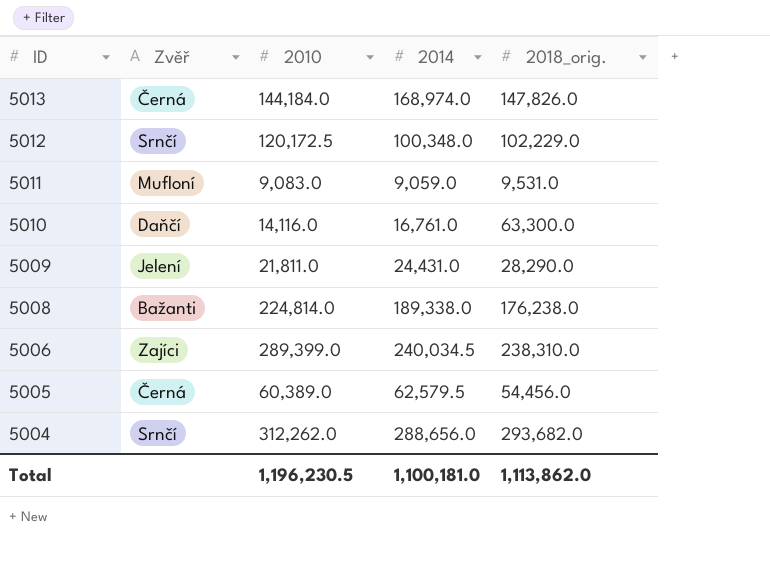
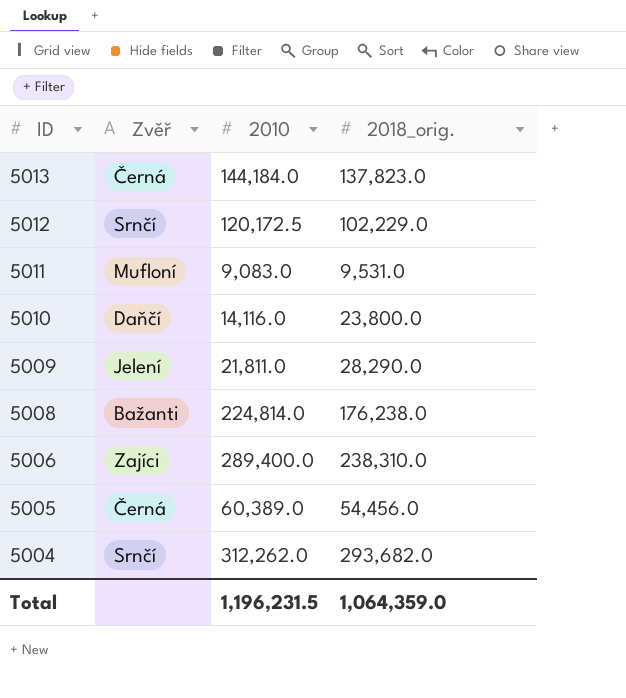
column 2014 | position: 4 -> none
5013 | 2018_orig.: 147,826.0 -> 137,823.0
5010 | 2018_orig.: 63,300.0 -> 23,800.0
5006 | 2010: 289,399.0 -> 289,400.0
Total | 2010: 1,196,230.5 -> 1,196,231.5
Total | 2018_orig.: 1,113,862.0 -> 1,064,359.0

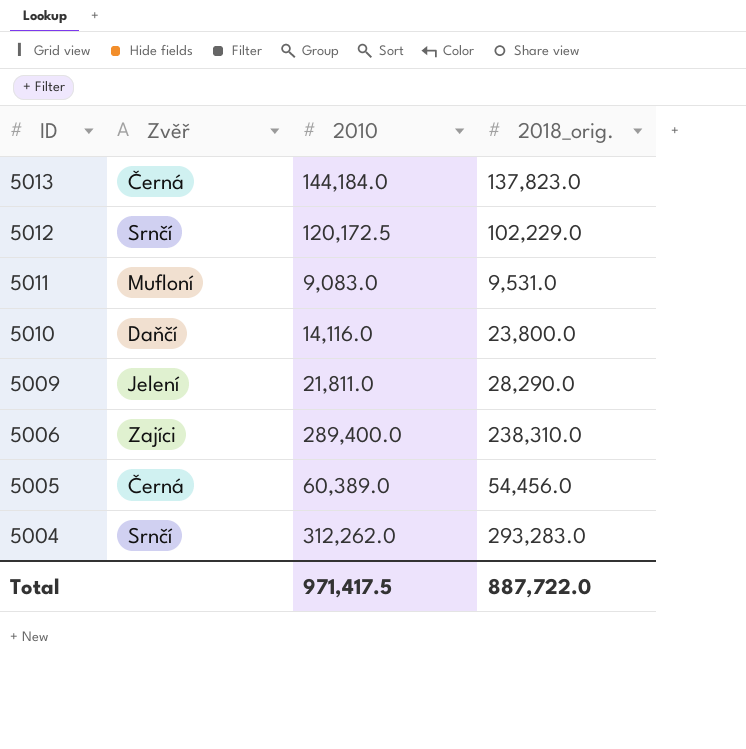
row 5008: Bažanti | 224,814.0 | 176,238.0 -> none
5004 | 2018_orig.: 293,682.0 -> 293,283.0
Total | 2010: 1,196,231.5 -> 971,417.5
Total | 2018_orig.: 1,064,359.0 -> 887,722.0

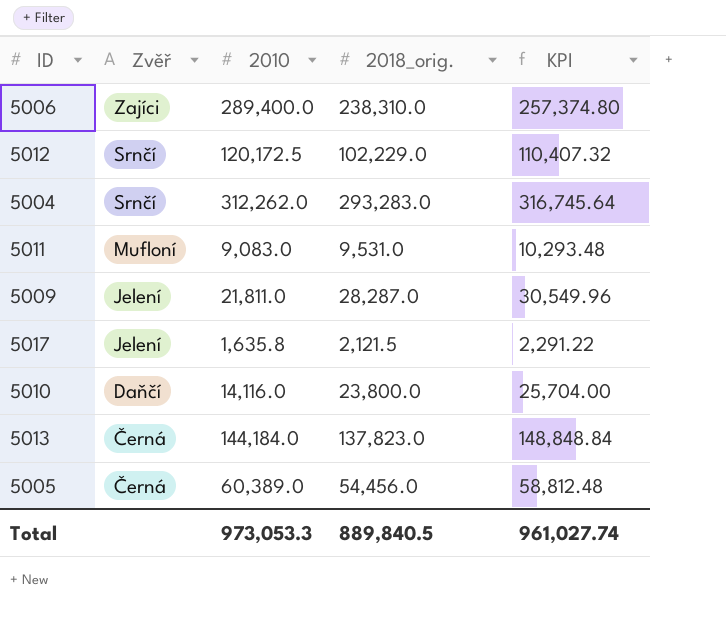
row order: ID descending -> Zvěř descending
column KPI | formula: none -> [2018_orig.] * 1.08
5009 | 2018_orig.: 28,290.0 -> 28,287.0
row 5017: none -> Jelení | 1,635.8 | 2,121.5 | 2,291.22
Total | 2010: 971,417.5 -> 973,053.3
Total | 2018_orig.: 887,722.0 -> 889,840.5

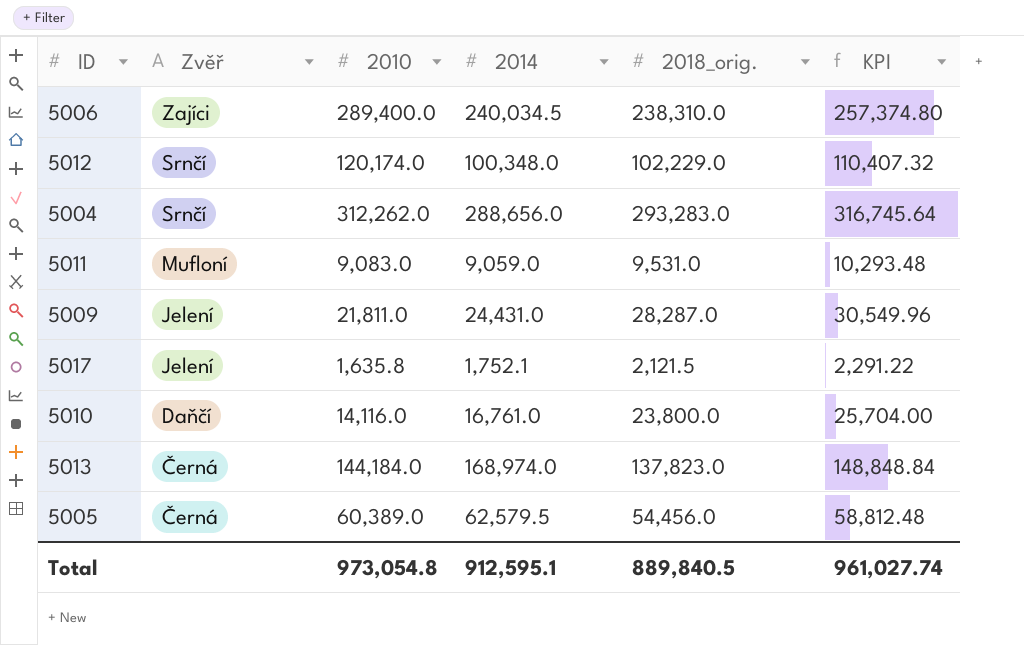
column 2014 | position: none -> 4
5012 | 2010: 120,172.5 -> 120,174.0
Total | 2010: 973,053.3 -> 973,054.8

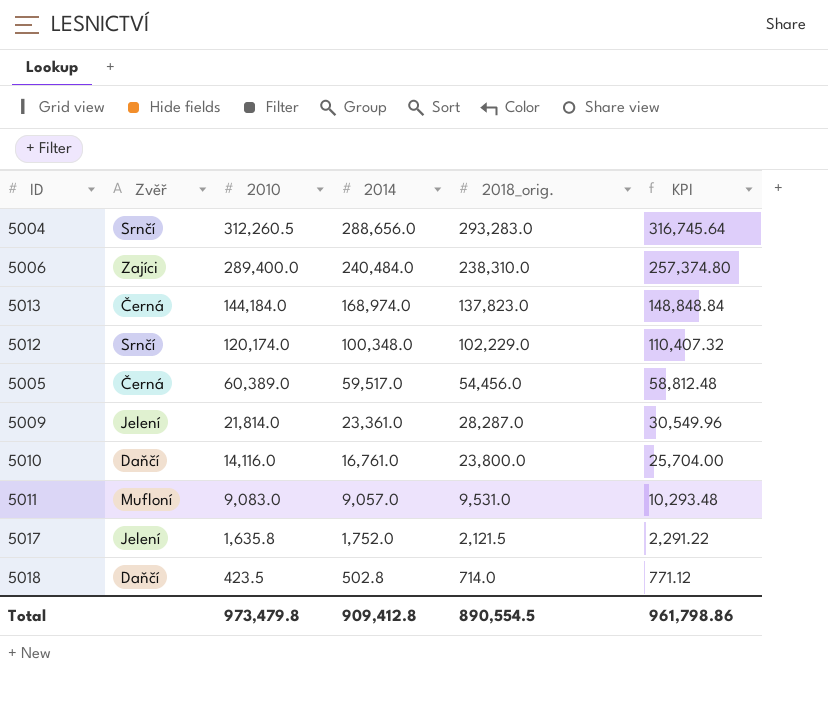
row order: Zvěř descending -> 2010 descending
5004 | 2010: 312,262.0 -> 312,260.5
5006 | 2014: 240,034.5 -> 240,484.0
5005 | 2014: 62,579.5 -> 59,517.0
5009 | 2010: 21,811.0 -> 21,814.0
5009 | 2014: 24,431.0 -> 23,361.0
5011 | 2014: 9,059.0 -> 9,057.0
5017 | 2014: 1,752.1 -> 1,752.0
row 5018: none -> Daňčí | 423.5 | 502.8 | 714.0 | 771.12
Total | 2010: 973,054.8 -> 973,479.8
Total | 2014: 912,595.1 -> 909,412.8
Total | 2018_orig.: 889,840.5 -> 890,554.5
Total | KPI: 961,027.74 -> 961,798.86

